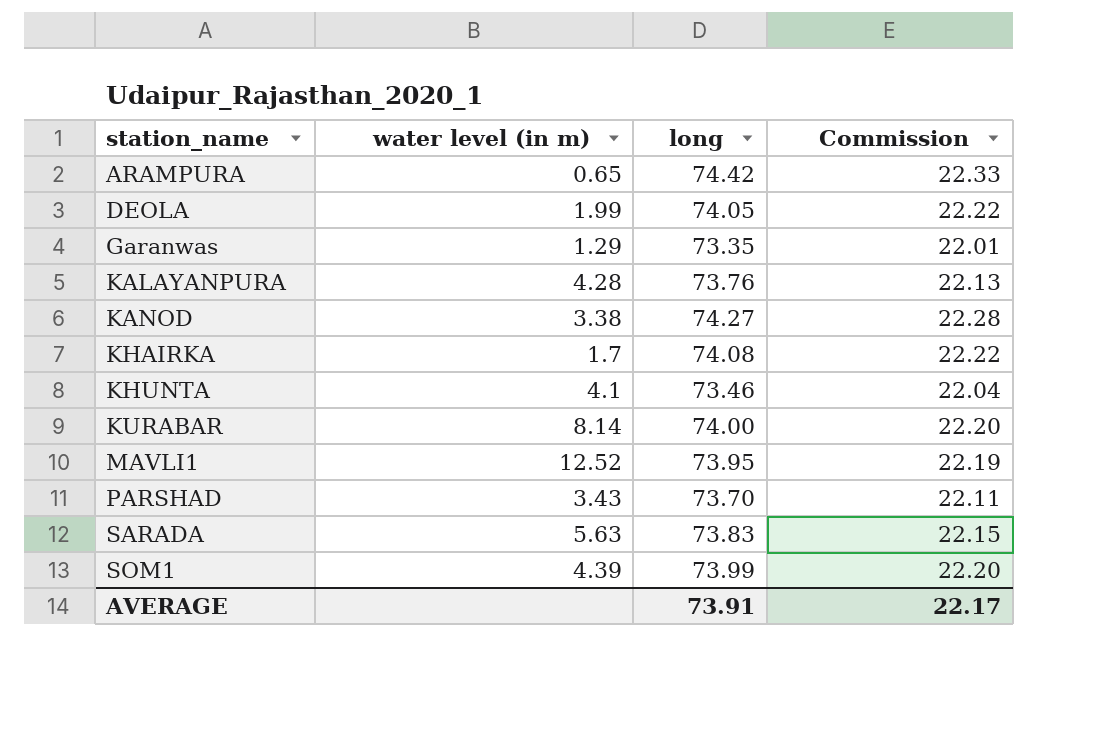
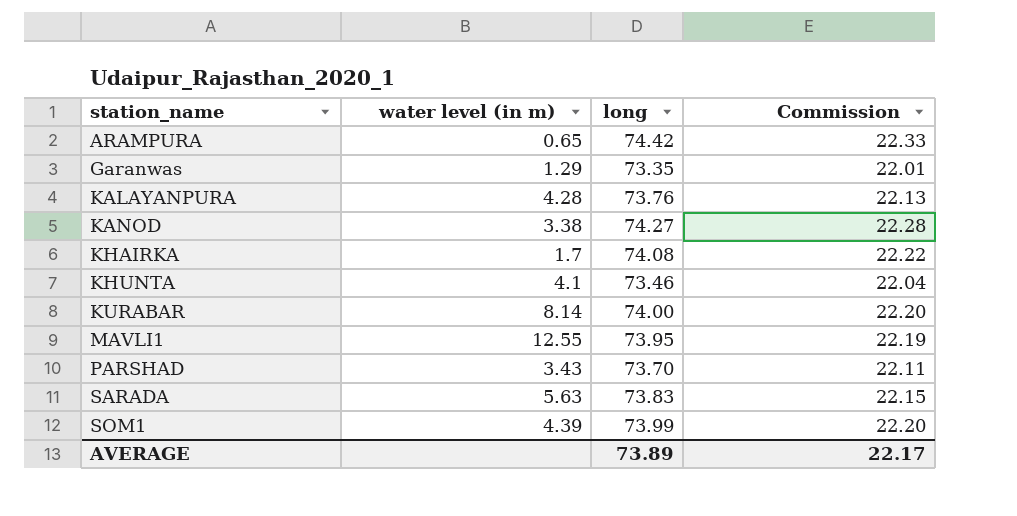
row DEOLA: 1.99 | 74.05 | 22.22 -> none
MAVLI1 | water level (in m): 12.52 -> 12.55
AVERAGE | long: 73.91 -> 73.89

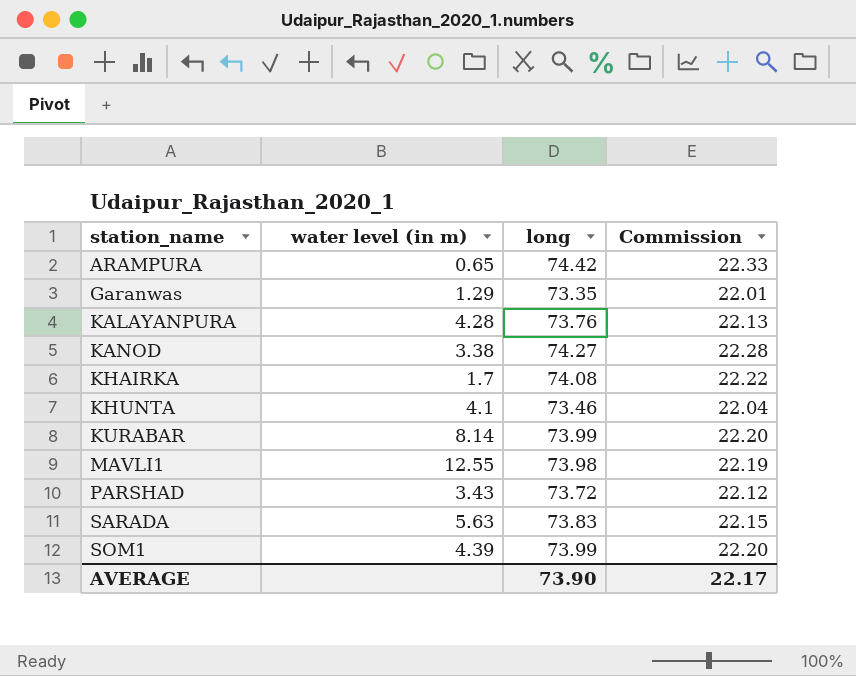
KURABAR | long: 74.00 -> 73.99
MAVLI1 | long: 73.95 -> 73.98
PARSHAD | long: 73.70 -> 73.72
PARSHAD | Commission: 22.11 -> 22.12
AVERAGE | long: 73.89 -> 73.90

